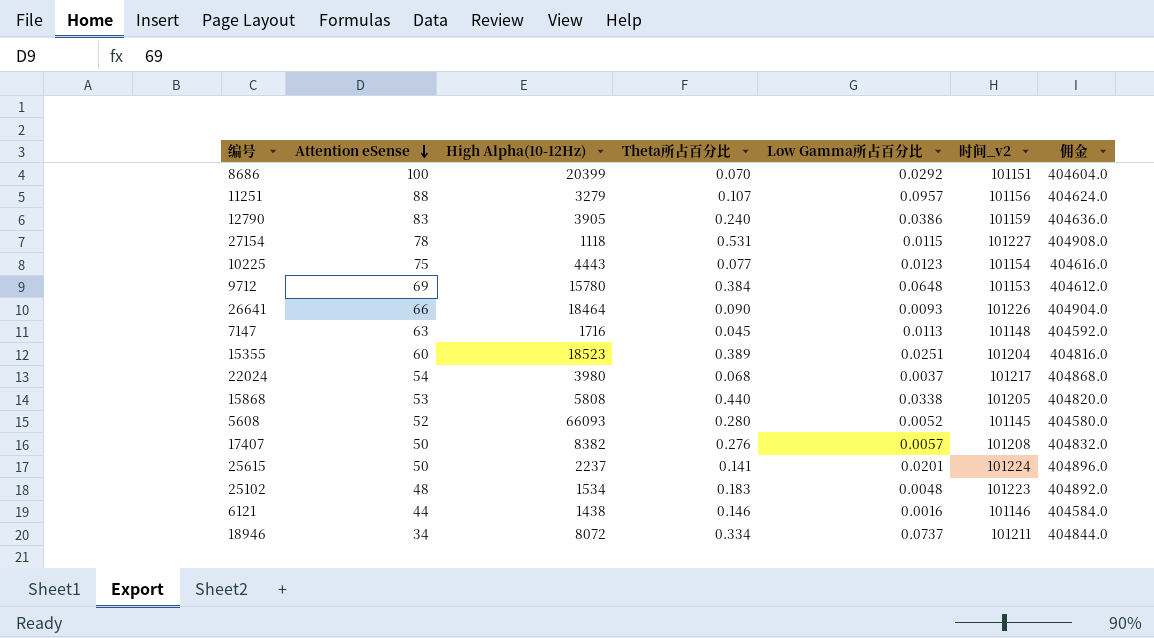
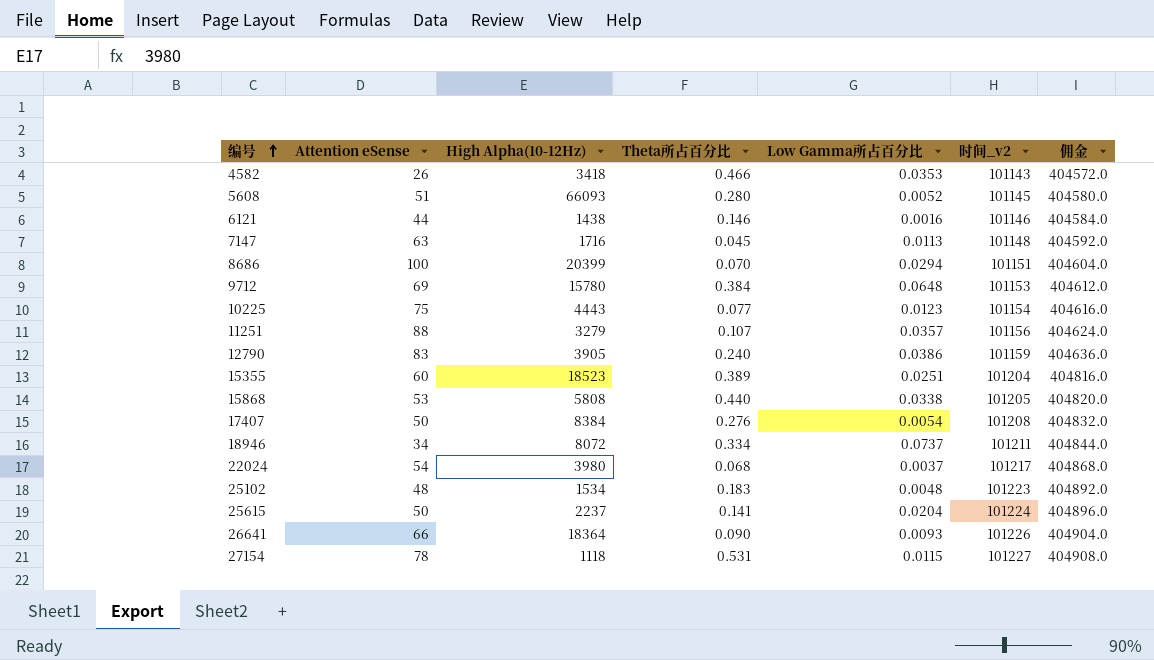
row order: Attention eSense descending -> 编号 ascending
row 4582: none -> 26 | 3418 | 0.466 | 0.0353 | 101143 | 404572.0
5608 | Attention eSense: 52 -> 51
8686 | Low Gamma所占百分比: 0.0292 -> 0.0294
11251 | Low Gamma所占百分比: 0.0957 -> 0.0357
17407 | High Alpha(10-12Hz): 8382 -> 8384
17407 | Low Gamma所占百分比: 0.0057 -> 0.0054
25615 | Low Gamma所占百分比: 0.0201 -> 0.0204
26641 | High Alpha(10-12Hz): 18464 -> 18364

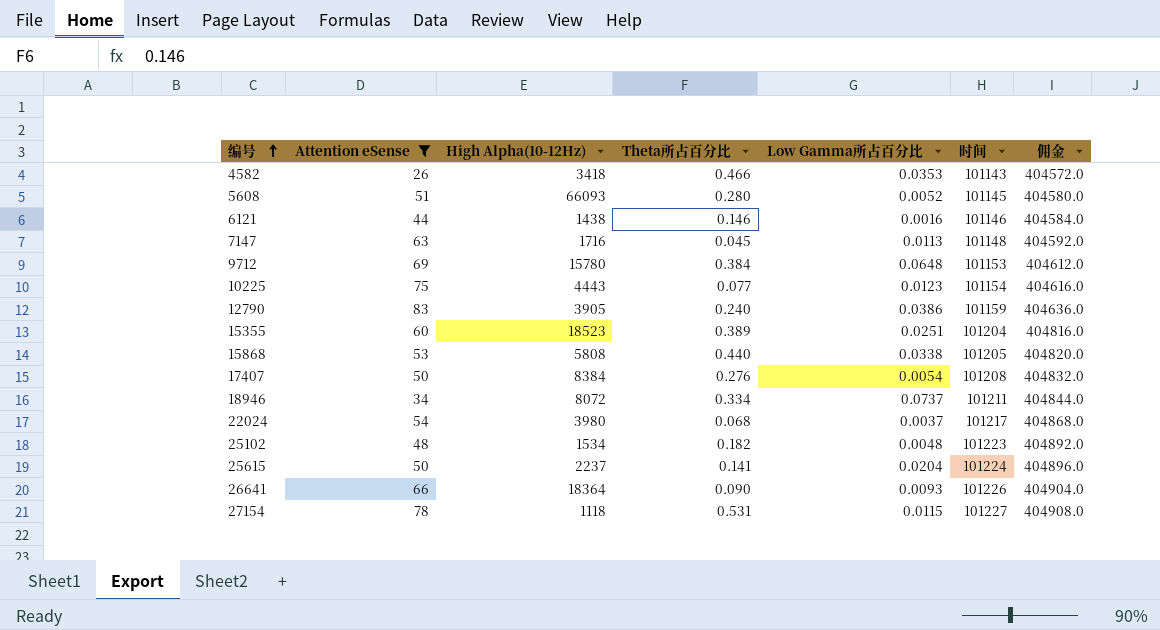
filter: none -> Attention eSense <= 83
column name: 时间_v2 -> 时间
25102 | Theta所占百分比: 0.183 -> 0.182

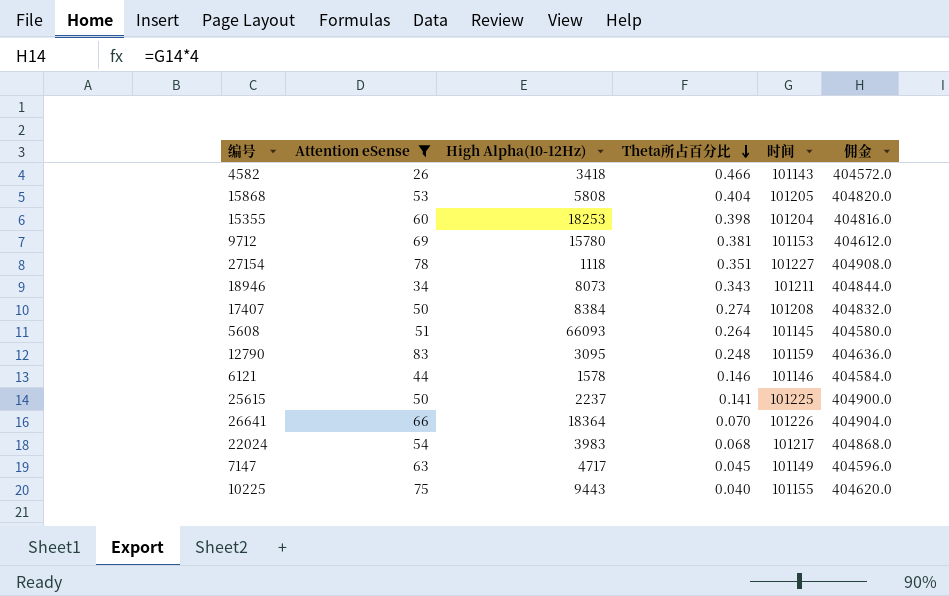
row order: 编号 ascending -> Theta所占百分比 descending
column Low Gamma所占百分比 | position: 5 -> none
row 25102: 48 | 1534 | 0.182 | 0.0048 | 101223 | 404892.0 -> none
15868 | Theta所占百分比: 0.440 -> 0.404
15355 | High Alpha(10-12Hz): 18523 -> 18253
15355 | Theta所占百分比: 0.389 -> 0.398
9712 | Theta所占百分比: 0.384 -> 0.381
27154 | Theta所占百分比: 0.531 -> 0.351
18946 | High Alpha(10-12Hz): 8072 -> 8073
18946 | Theta所占百分比: 0.334 -> 0.343
17407 | Theta所占百分比: 0.276 -> 0.274
5608 | Theta所占百分比: 0.280 -> 0.264
12790 | High Alpha(10-12Hz): 3905 -> 3095
12790 | Theta所占百分比: 0.240 -> 0.248
6121 | High Alpha(10-12Hz): 1438 -> 1578
25615 | 时间: 101224 -> 101225
25615 | 佣金: 404896.0 -> 404900.0
26641 | Theta所占百分比: 0.090 -> 0.070
22024 | High Alpha(10-12Hz): 3980 -> 3983
7147 | High Alpha(10-12Hz): 1716 -> 4717
7147 | 时间: 101148 -> 101149
7147 | 佣金: 404592.0 -> 404596.0
10225 | High Alpha(10-12Hz): 4443 -> 9443
10225 | Theta所占百分比: 0.077 -> 0.040
10225 | 时间: 101154 -> 101155
10225 | 佣金: 404616.0 -> 404620.0

